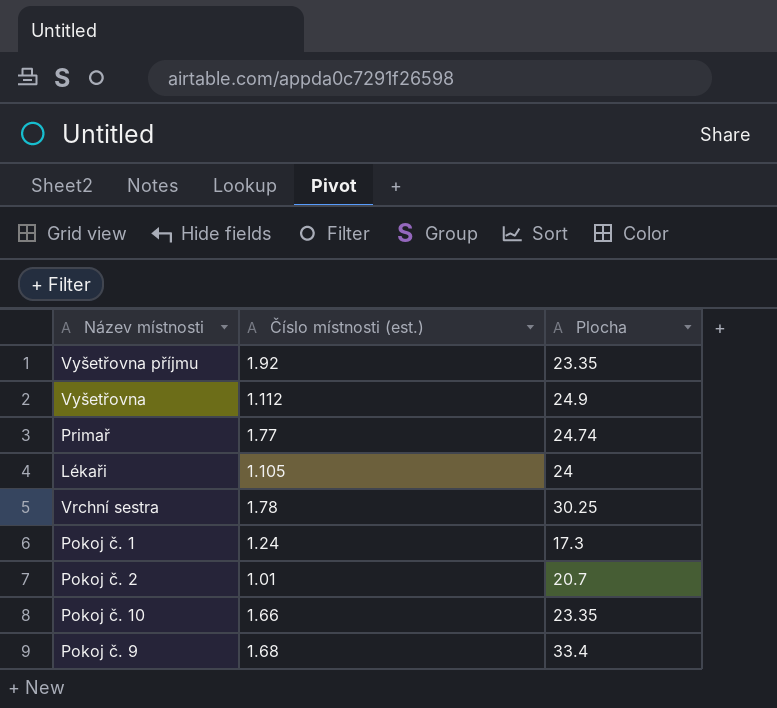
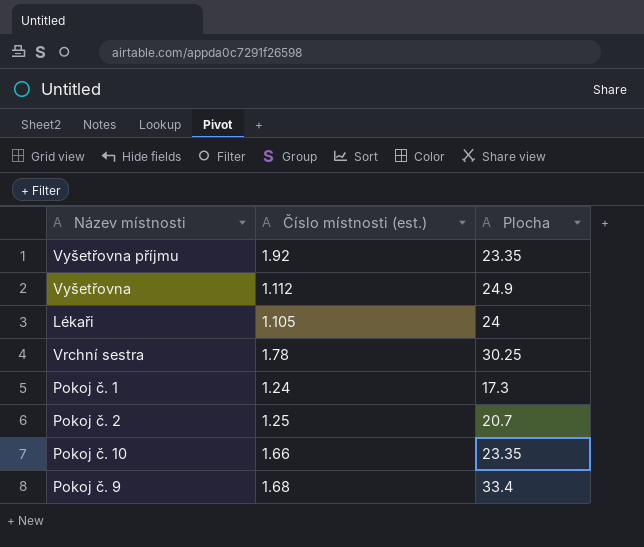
row Primař: 1.77 | 24.74 -> none
Pokoj č. 2 | Číslo místnosti (est.): 1.01 -> 1.25

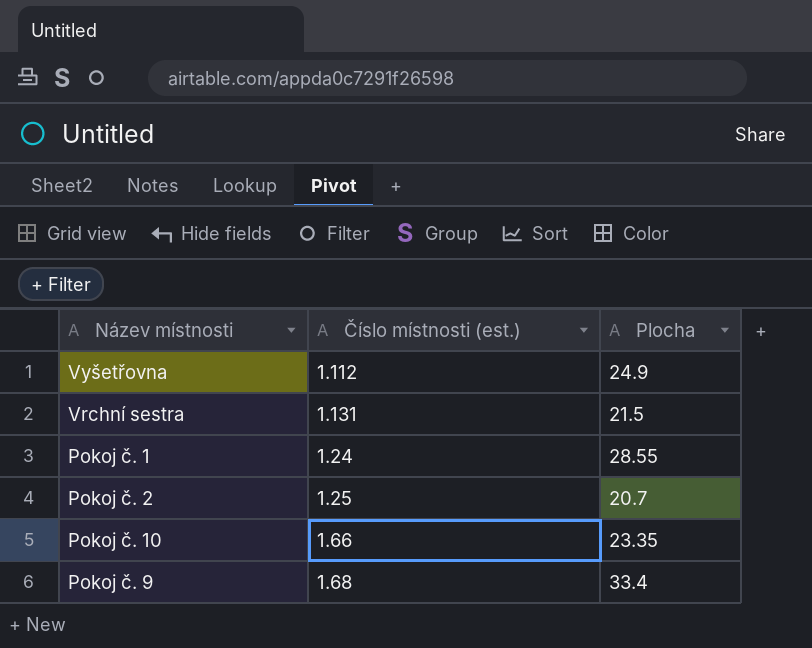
row Vyšetřovna příjmu: 1.92 | 23.35 -> none
row Lékaři: 1.105 | 24 -> none
Vrchní sestra | Číslo místnosti (est.): 1.78 -> 1.131
Vrchní sestra | Plocha: 30.25 -> 21.5
Pokoj č. 1 | Plocha: 17.3 -> 28.55

